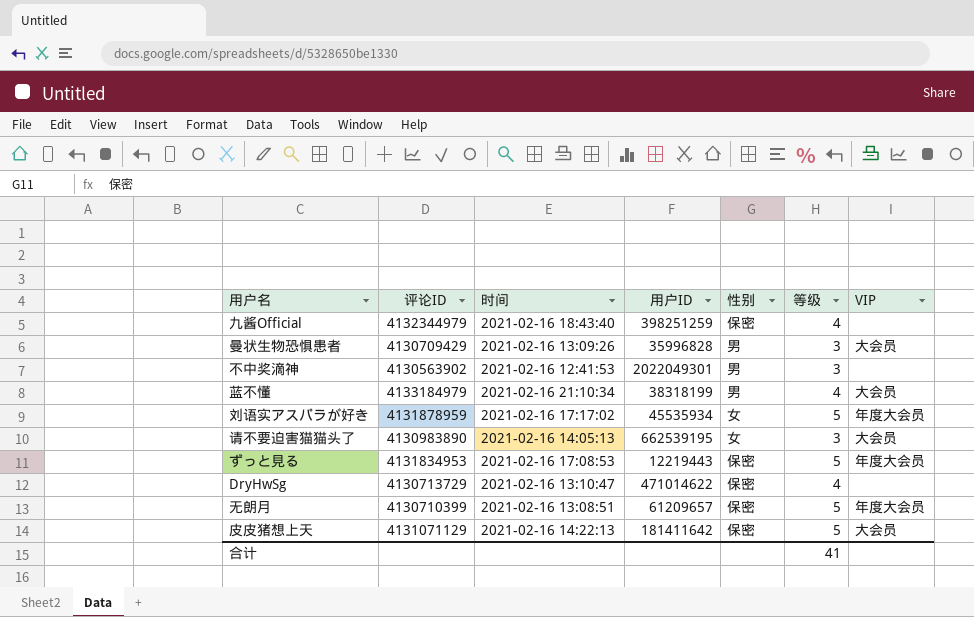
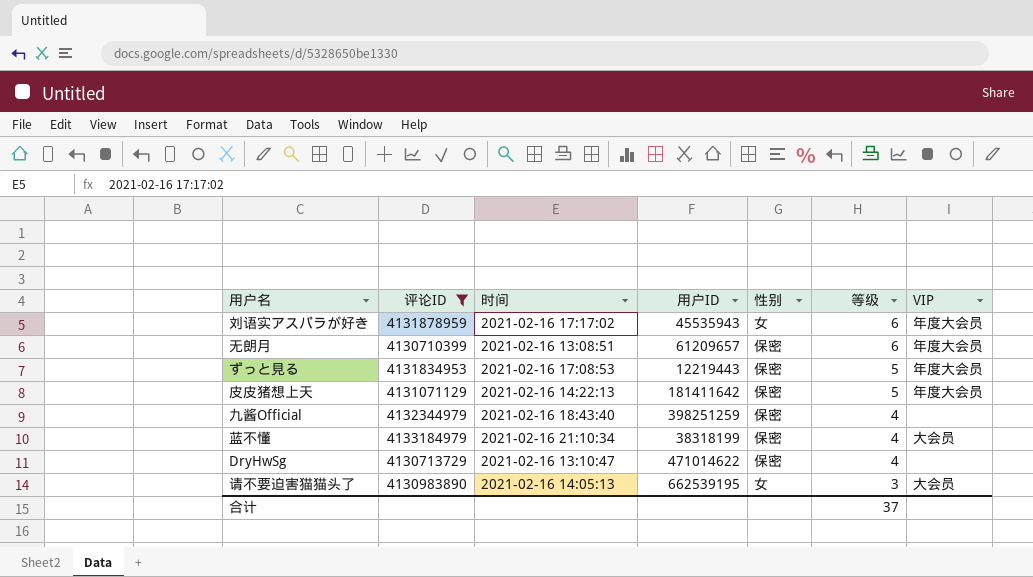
filter: none -> 评论ID >= 4130710399
row order: none -> 等级 descending
刘语实アスパラが好き | 用户ID: 45535934 -> 45535943
刘语实アスパラが好き | 等级: 5 -> 6
无朗月 | 等级: 5 -> 6
皮皮猪想上天 | VIP: 大会员 -> 年度大会员
蓝不懂 | 性别: 男 -> 保密
合计 | 等级: 41 -> 37

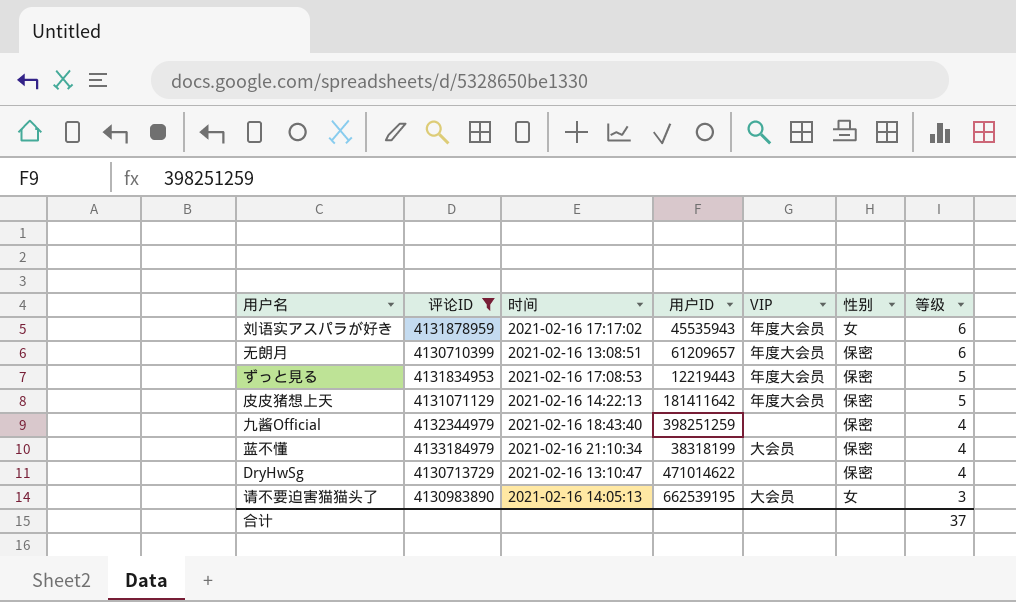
column VIP | position: 7 -> 5

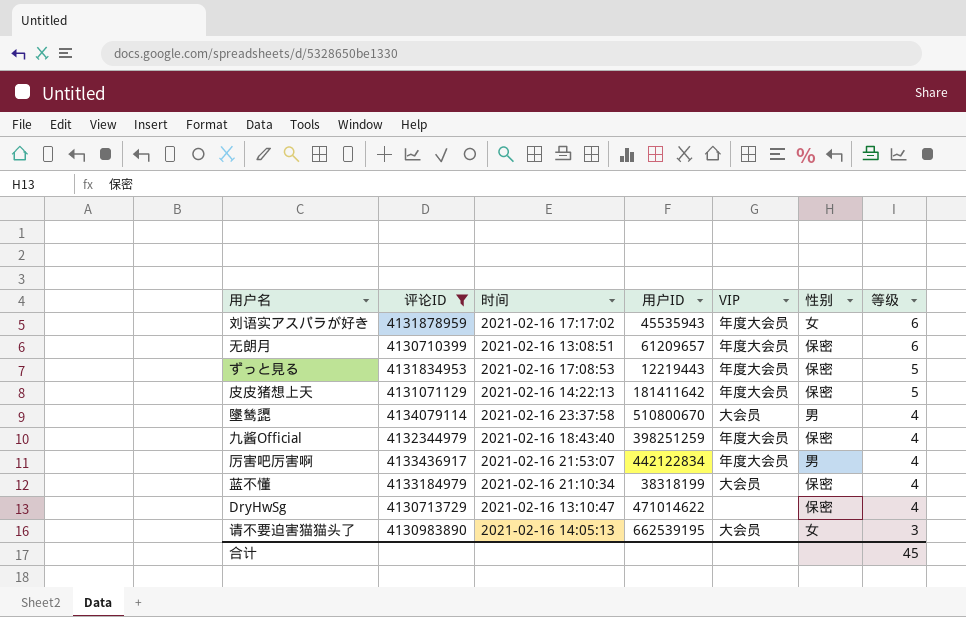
row 墬鸶頾: none -> 4134079114 | 2021-02-16 23:37:58 | 510800670 | 大会员 | 男 | 4
九酱Official | VIP: none -> 年度大会员
row 厉害吧厉害啊: none -> 4133436917 | 2021-02-16 21:53:07 | 442122834 | 年度大会员 | 男 | 4
合计 | 等级: 37 -> 45

